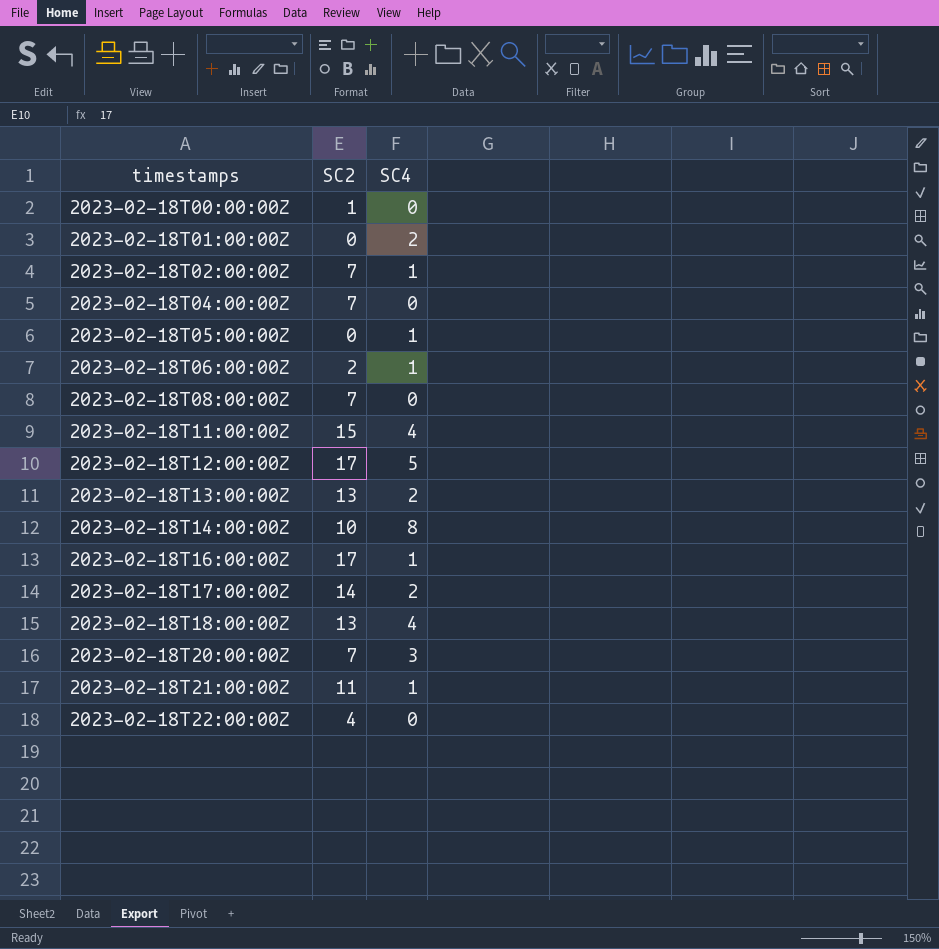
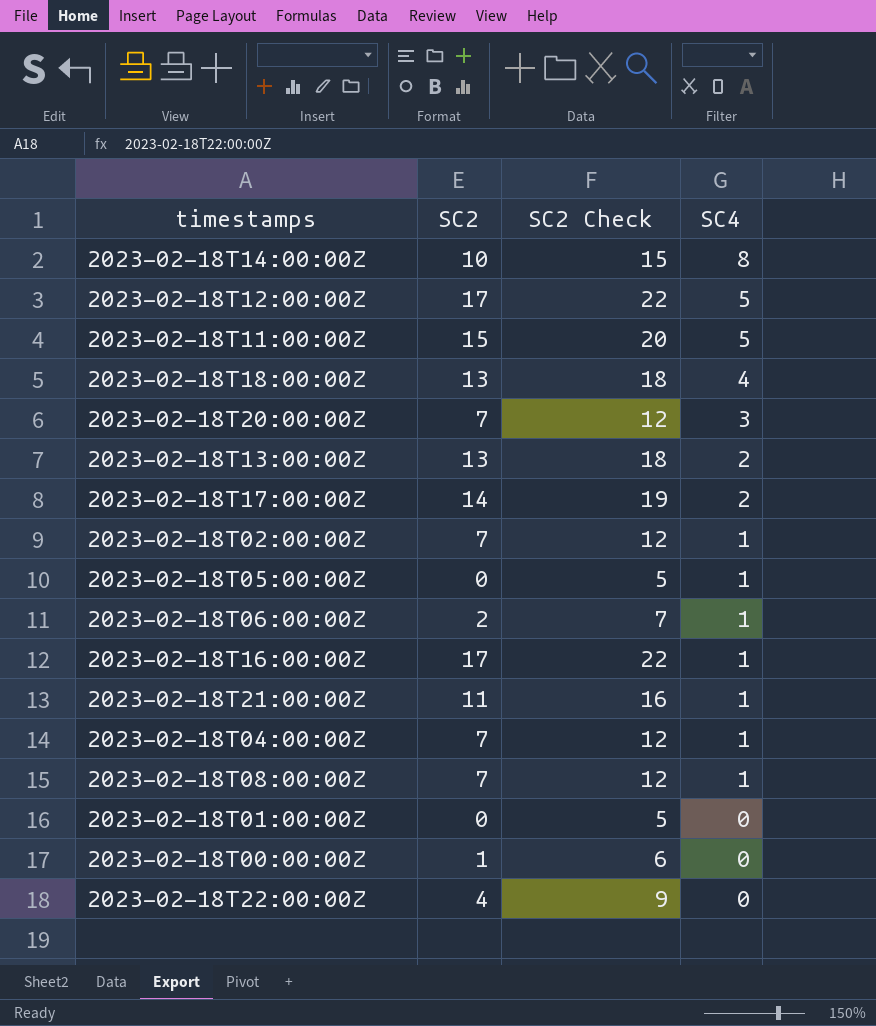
row order: timestamps ascending -> SC4 descending
column SC2 Check | formula: none -> [SC2] + 5
2023-02-18T11:00:00Z | SC4: 4 -> 5
2023-02-18T04:00:00Z | SC4: 0 -> 1
2023-02-18T08:00:00Z | SC4: 0 -> 1
2023-02-18T01:00:00Z | SC4: 2 -> 0

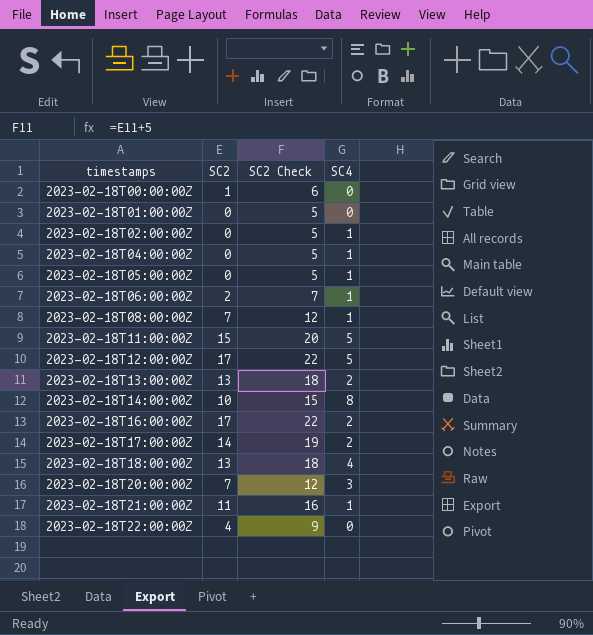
row order: SC4 descending -> timestamps ascending
2023-02-18T02:00:00Z | SC2: 7 -> 0
2023-02-18T02:00:00Z | SC2 Check: 12 -> 5
2023-02-18T04:00:00Z | SC2: 7 -> 0
2023-02-18T04:00:00Z | SC2 Check: 12 -> 5
2023-02-18T16:00:00Z | SC4: 1 -> 2

